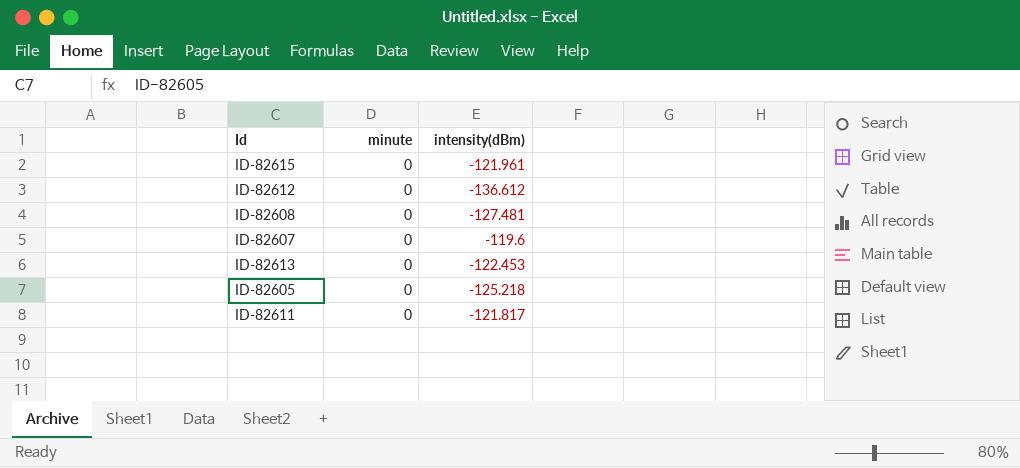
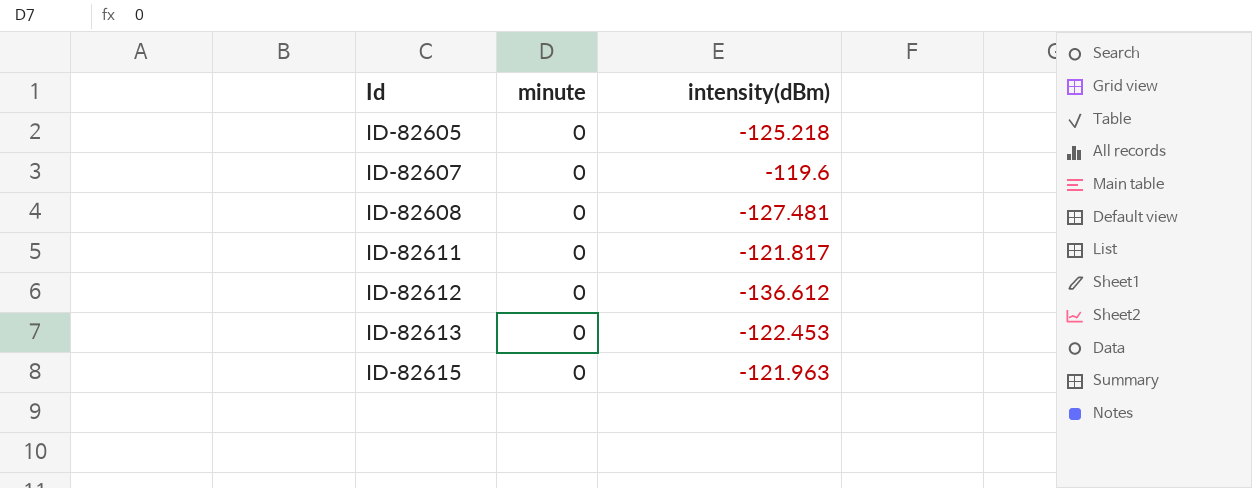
row order: none -> Id ascending
ID-82615 | intensity(dBm): -121.961 -> -121.963

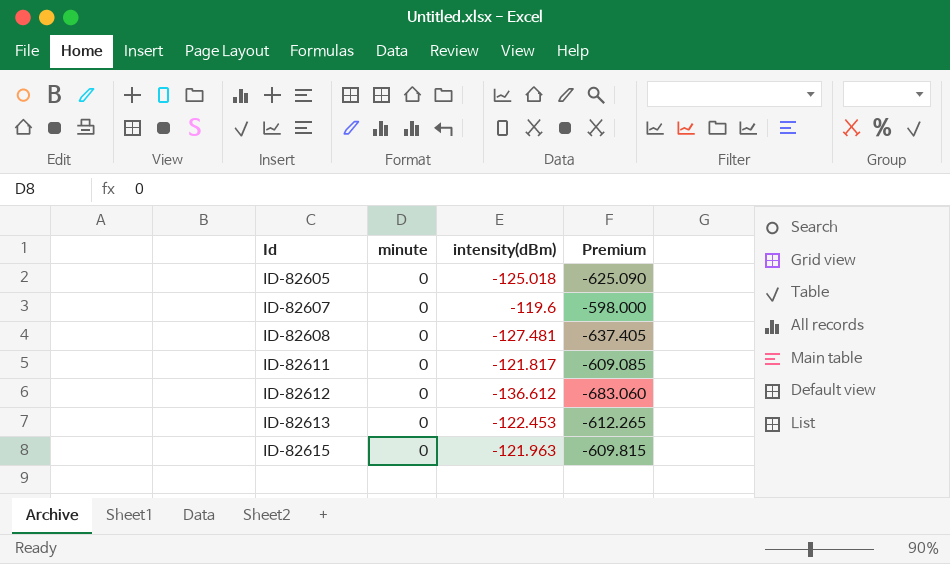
column Premium | formula: none -> [intensity(dBm)] * 5
ID-82605 | intensity(dBm): -125.218 -> -125.018

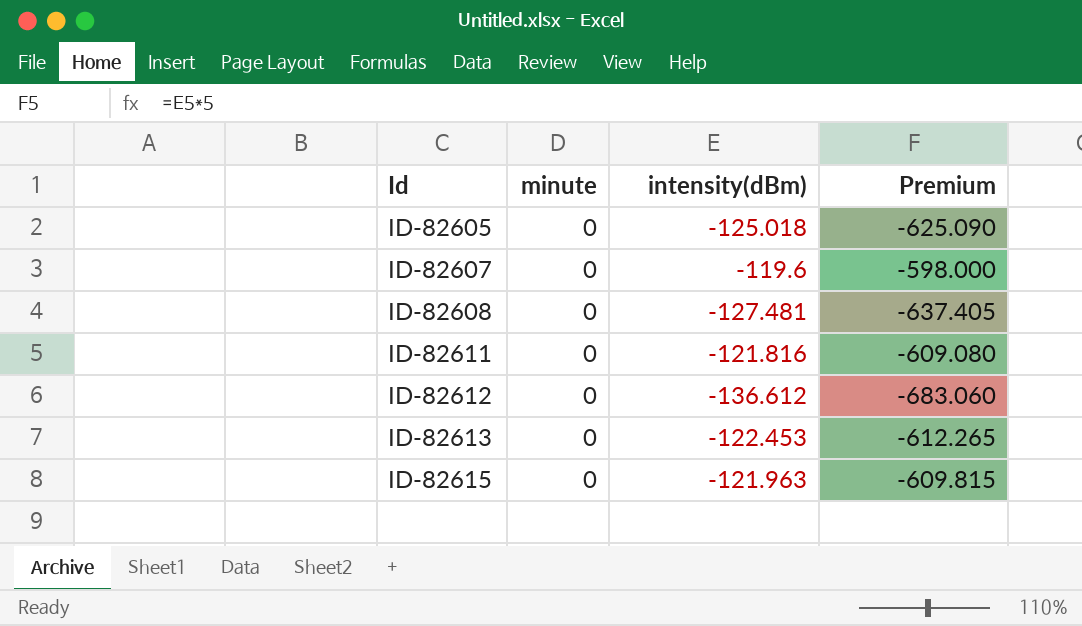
ID-82611 | intensity(dBm): -121.817 -> -121.816
ID-82611 | Premium: -609.085 -> -609.080

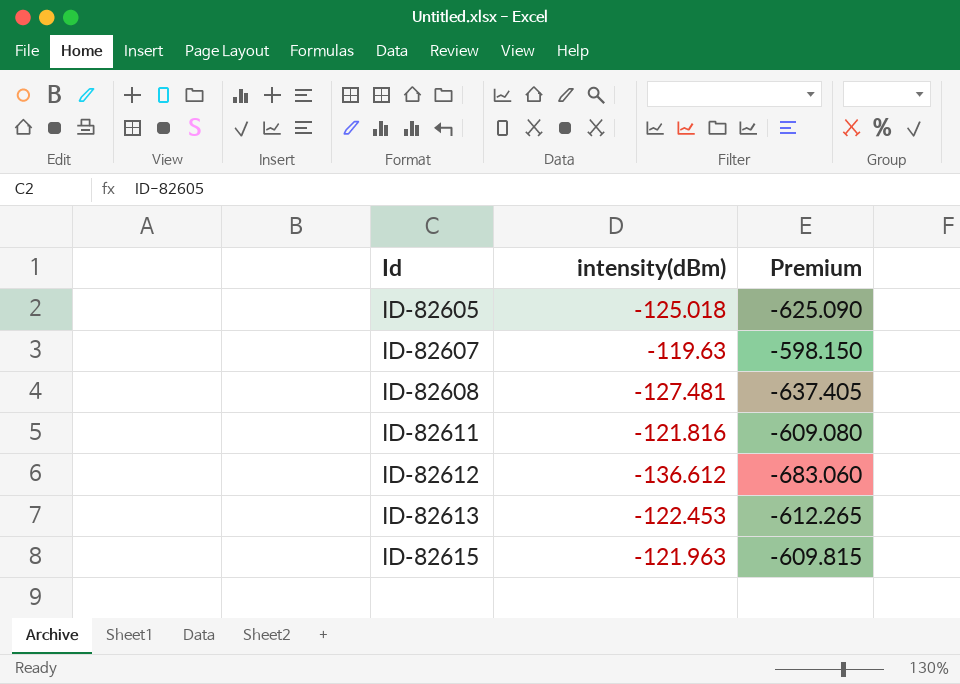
column minute | position: 2 -> none
ID-82607 | intensity(dBm): -119.6 -> -119.63
ID-82607 | Premium: -598.000 -> -598.150

